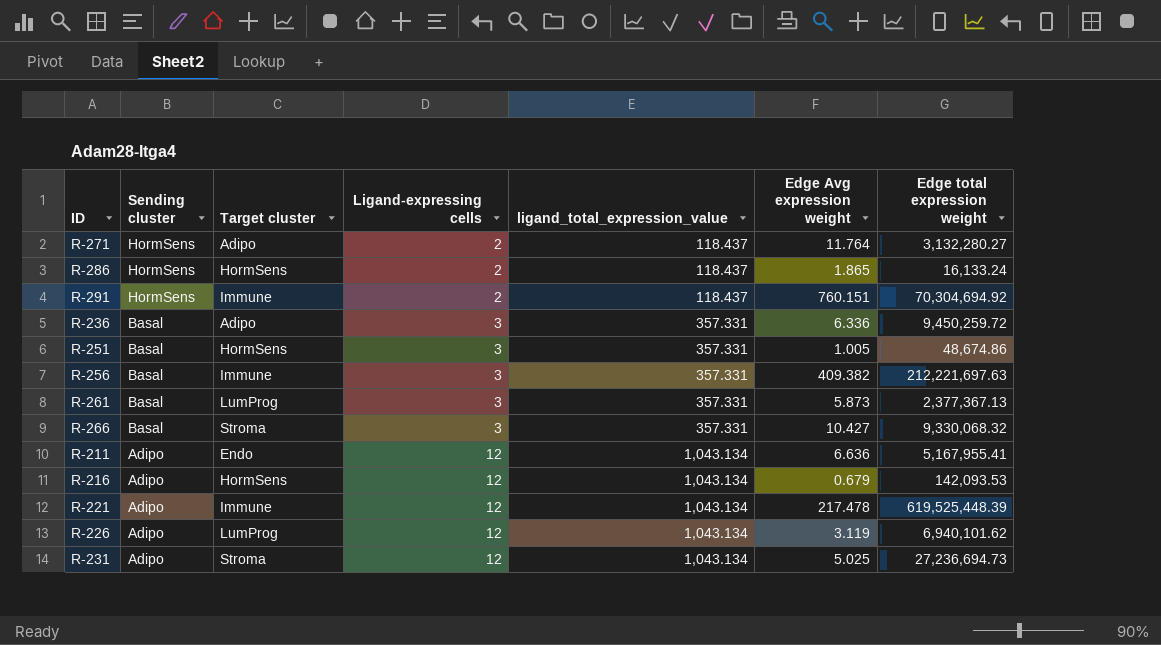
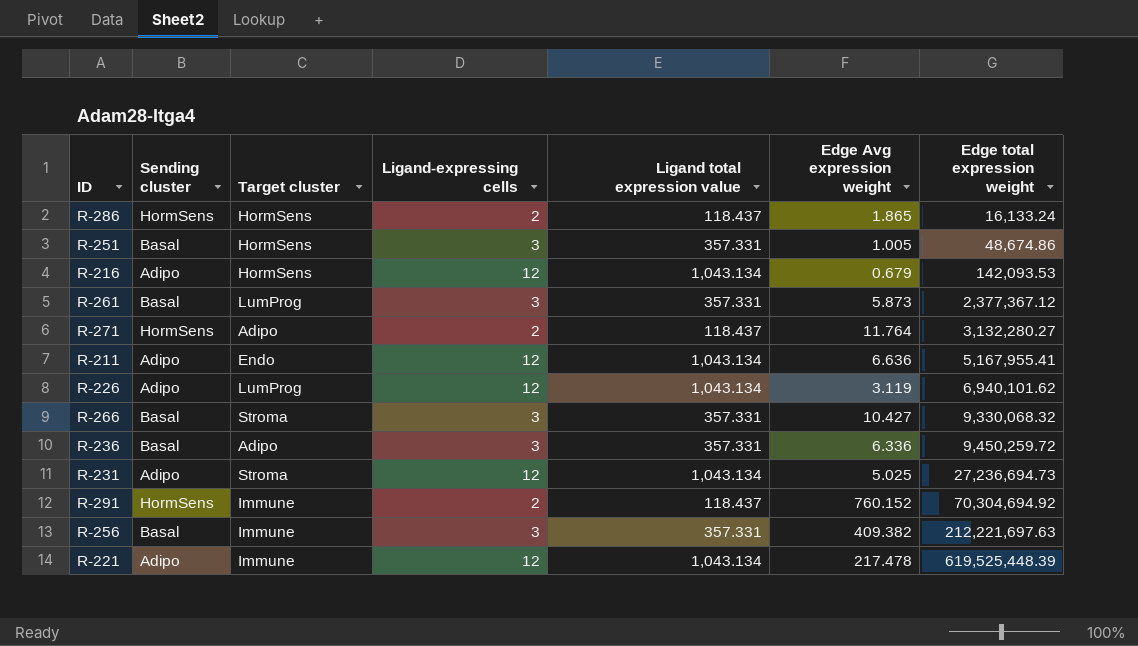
row order: Sending cluster descending -> Edge total expression weight ascending
column name: ligand_total_expression_value -> Ligand total expression value
R-261 | Edge total expression weight: 2,377,367.13 -> 2,377,367.12
R-291 | Edge Avg expression weight: 760.151 -> 760.152

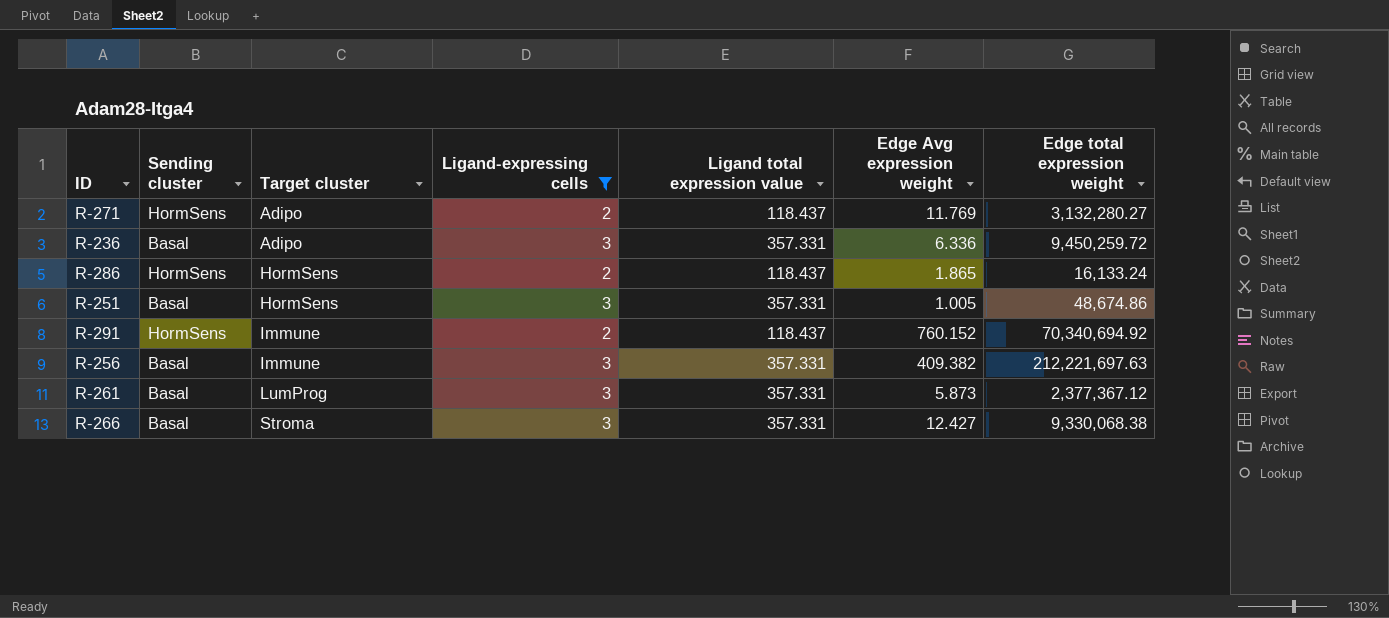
filter: none -> Ligand-expressing cells != 12
row order: Edge total expression weight ascending -> Target cluster ascending
R-271 | Edge Avg expression weight: 11.764 -> 11.769
R-291 | Edge total expression weight: 70,304,694.92 -> 70,340,694.92
R-266 | Edge Avg expression weight: 10.427 -> 12.427
R-266 | Edge total expression weight: 9,330,068.32 -> 9,330,068.38

